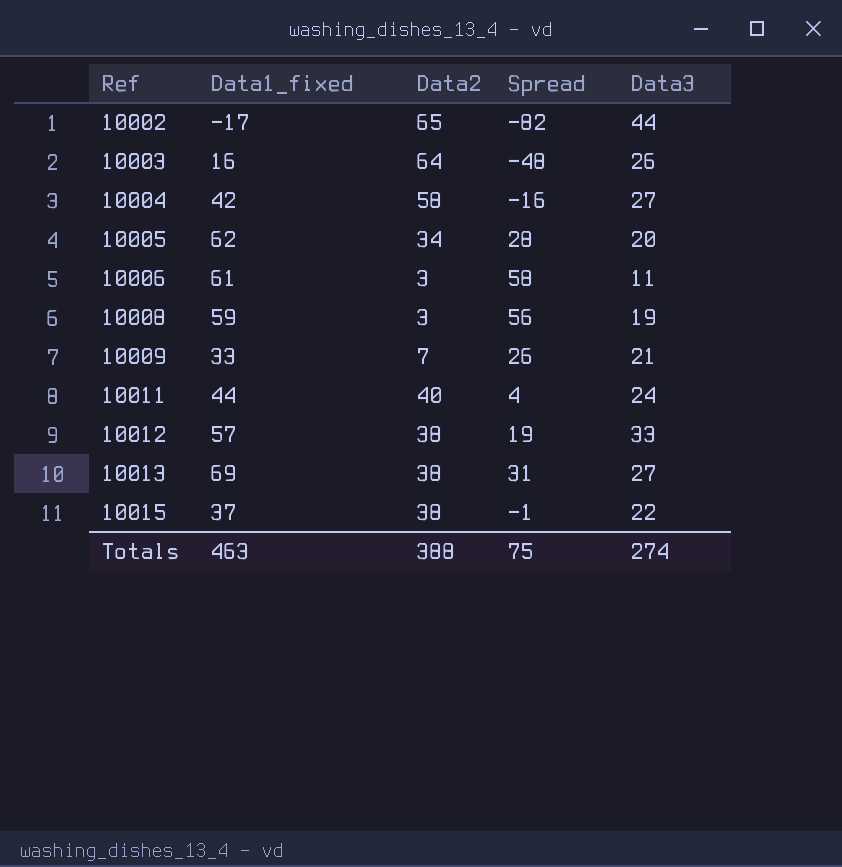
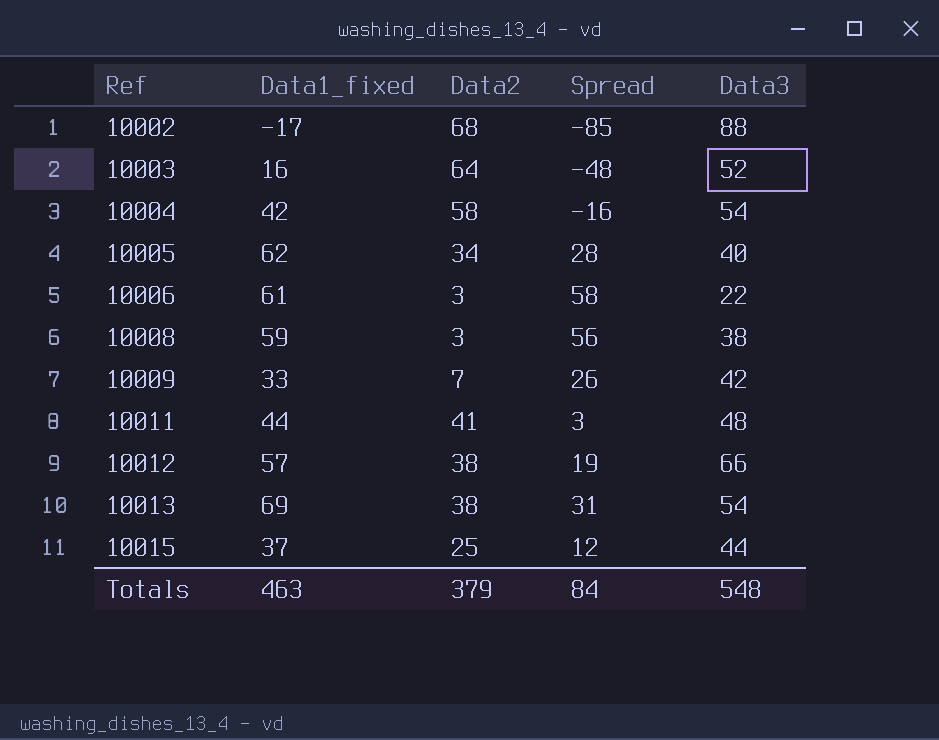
10002 | Data2: 65 -> 68
10002 | Spread: -82 -> -85
10002 | Data3: 44 -> 88
10003 | Data3: 26 -> 52
10004 | Data3: 27 -> 54
10005 | Data3: 20 -> 40
10006 | Data3: 11 -> 22
10008 | Data3: 19 -> 38
10009 | Data3: 21 -> 42
10011 | Data2: 40 -> 41
10011 | Spread: 4 -> 3
10011 | Data3: 24 -> 48
10012 | Data3: 33 -> 66
10013 | Data3: 27 -> 54
10015 | Data2: 38 -> 25
10015 | Spread: -1 -> 12
10015 | Data3: 22 -> 44
Totals | Data2: 388 -> 379
Totals | Spread: 75 -> 84
Totals | Data3: 274 -> 548

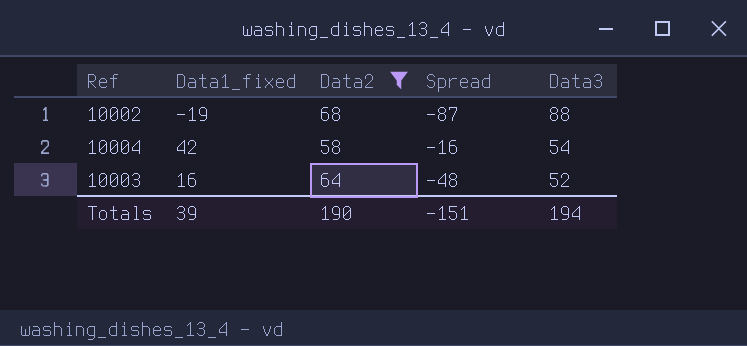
filter: none -> Data2 >= 58
row order: Ref ascending -> Data3 descending
10002 | Data1_fixed: -17 -> -19
10002 | Spread: -85 -> -87
Totals | Data1_fixed: 463 -> 39
Totals | Data2: 379 -> 190
Totals | Spread: 84 -> -151
Totals | Data3: 548 -> 194

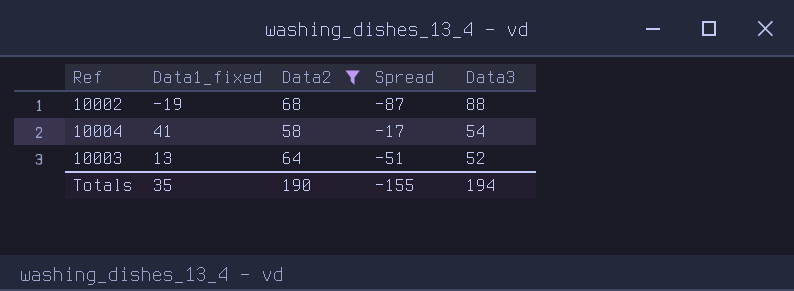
10004 | Data1_fixed: 42 -> 41
10004 | Spread: -16 -> -17
10003 | Data1_fixed: 16 -> 13
10003 | Spread: -48 -> -51
Totals | Data1_fixed: 39 -> 35
Totals | Spread: -151 -> -155

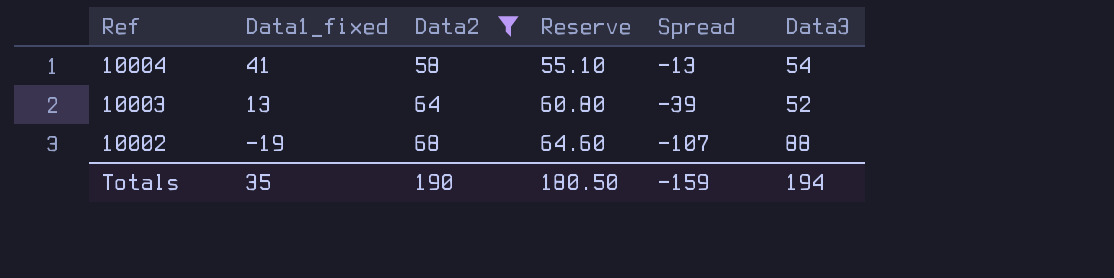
row order: Data3 descending -> Ref descending
column Reserve | formula: none -> [Data2] * 0.95
column Spread | formula: [Data1_fixed] - [Data2] -> [Data1_fixed] - [Data3]
Totals | Spread: -155 -> -159

